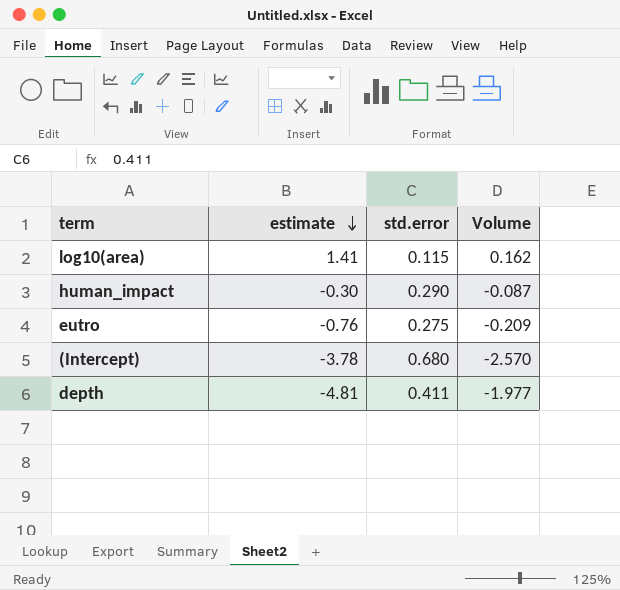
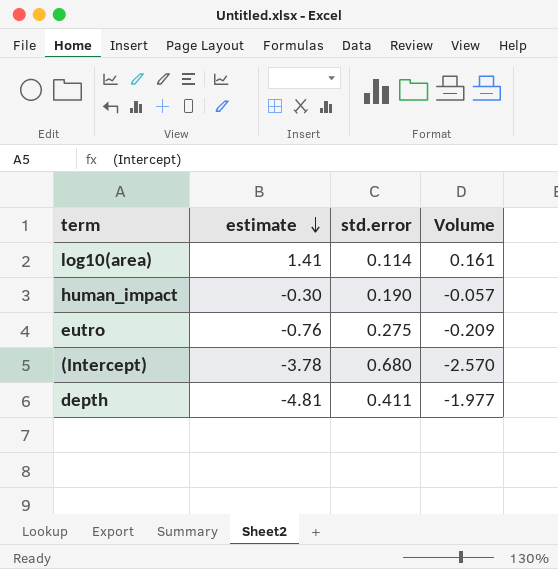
log10(area) | std.error: 0.115 -> 0.114
log10(area) | Volume: 0.162 -> 0.161
human_impact | std.error: 0.290 -> 0.190
human_impact | Volume: -0.087 -> -0.057

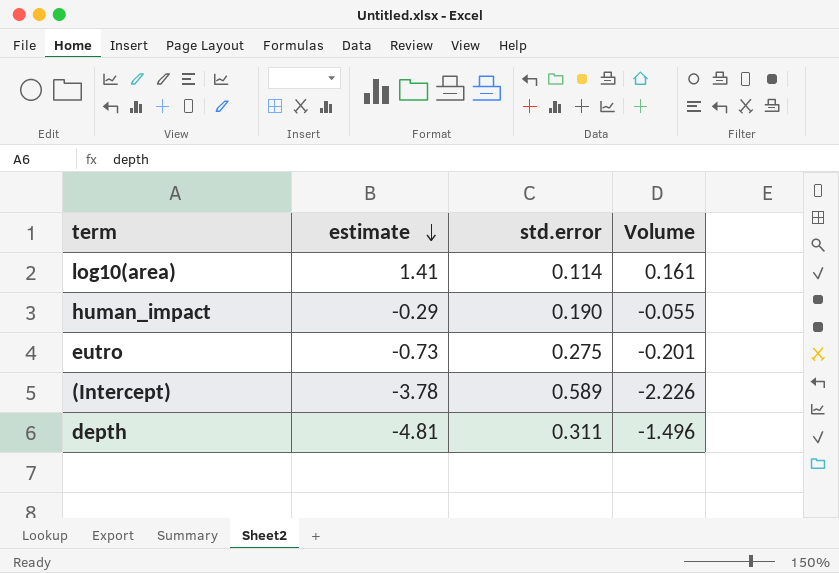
human_impact | estimate: -0.30 -> -0.29
human_impact | Volume: -0.057 -> -0.055
eutro | estimate: -0.76 -> -0.73
eutro | Volume: -0.209 -> -0.201
(Intercept) | std.error: 0.680 -> 0.589
(Intercept) | Volume: -2.570 -> -2.226
depth | std.error: 0.411 -> 0.311
depth | Volume: -1.977 -> -1.496

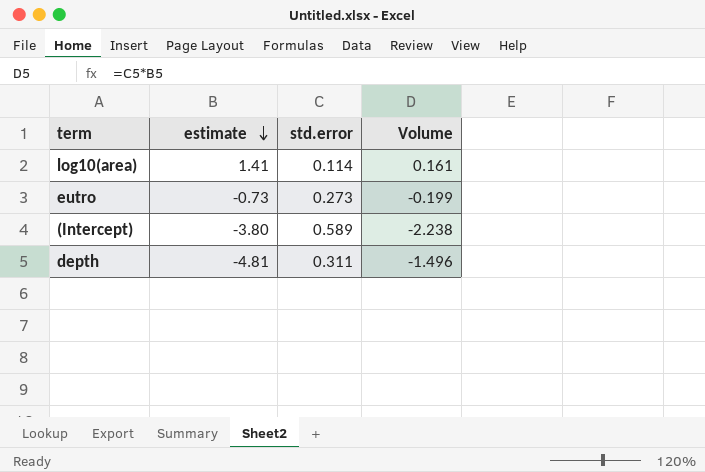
row human_impact: -0.29 | 0.190 | -0.055 -> none
eutro | std.error: 0.275 -> 0.273
eutro | Volume: -0.201 -> -0.199
(Intercept) | estimate: -3.78 -> -3.80
(Intercept) | Volume: -2.226 -> -2.238

